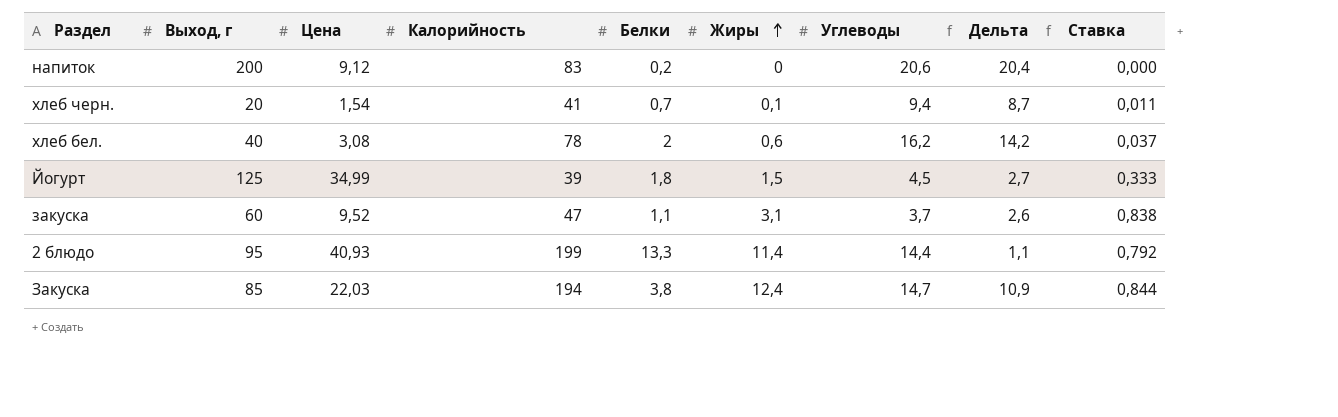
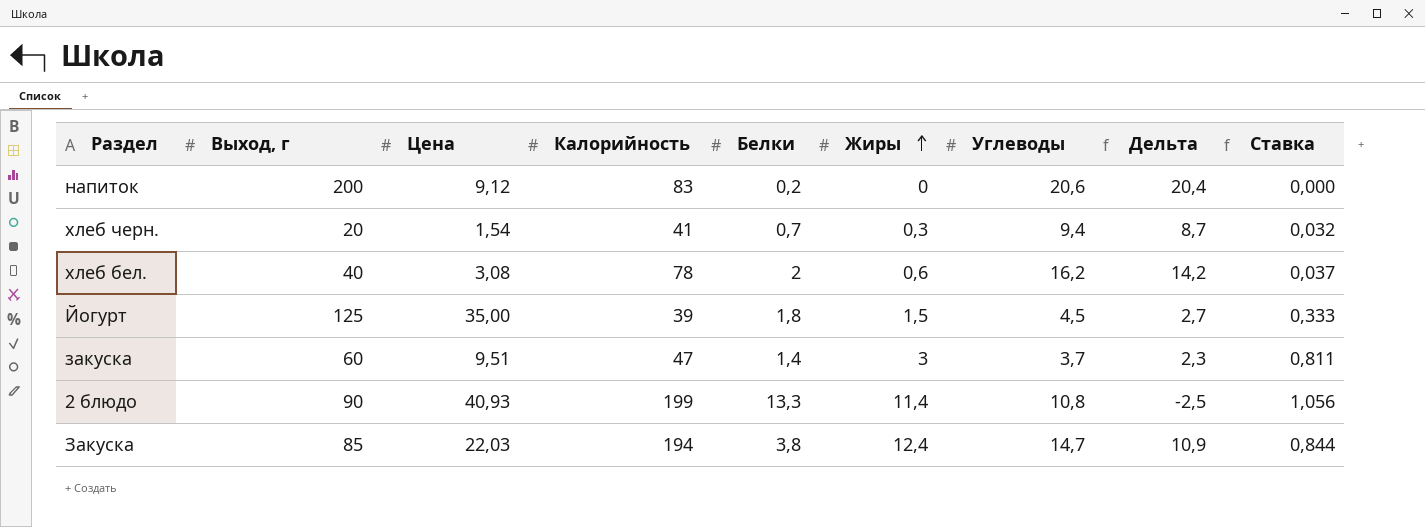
хлеб черн. | Жиры: 0,1 -> 0,3
хлеб черн. | Ставка: 0,011 -> 0,032
Йогурт | Цена: 34,99 -> 35,00
закуска | Цена: 9,52 -> 9,51
закуска | Белки: 1,1 -> 1,4
закуска | Жиры: 3,1 -> 3
закуска | Дельта: 2,6 -> 2,3
закуска | Ставка: 0,838 -> 0,811
2 блюдо | Выход, г: 95 -> 90
2 блюдо | Углеводы: 14,4 -> 10,8
2 блюдо | Дельта: 1,1 -> -2,5
2 блюдо | Ставка: 0,792 -> 1,056

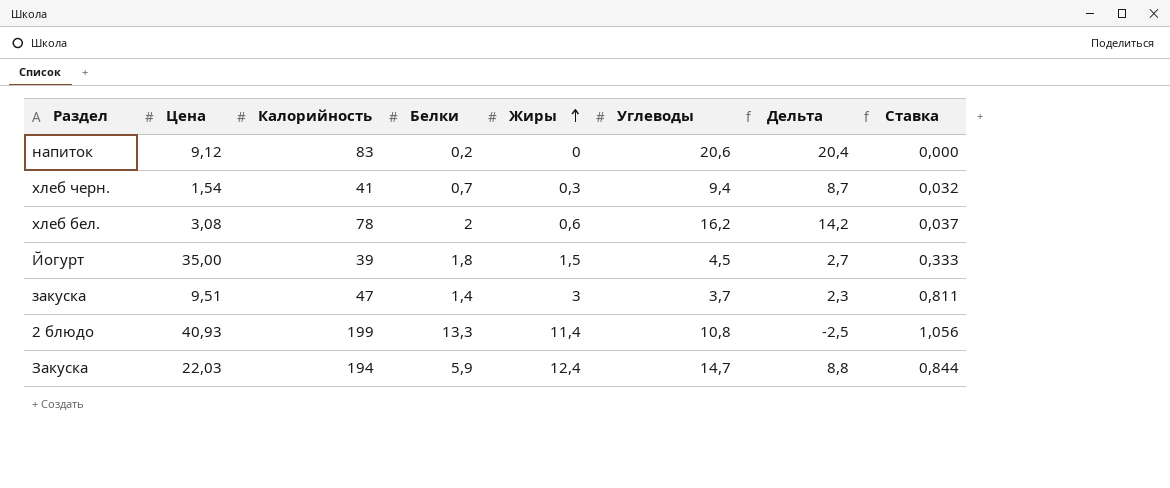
column Выход, г | position: 2 -> none
Закуска | Белки: 3,8 -> 5,9
Закуска | Дельта: 10,9 -> 8,8

